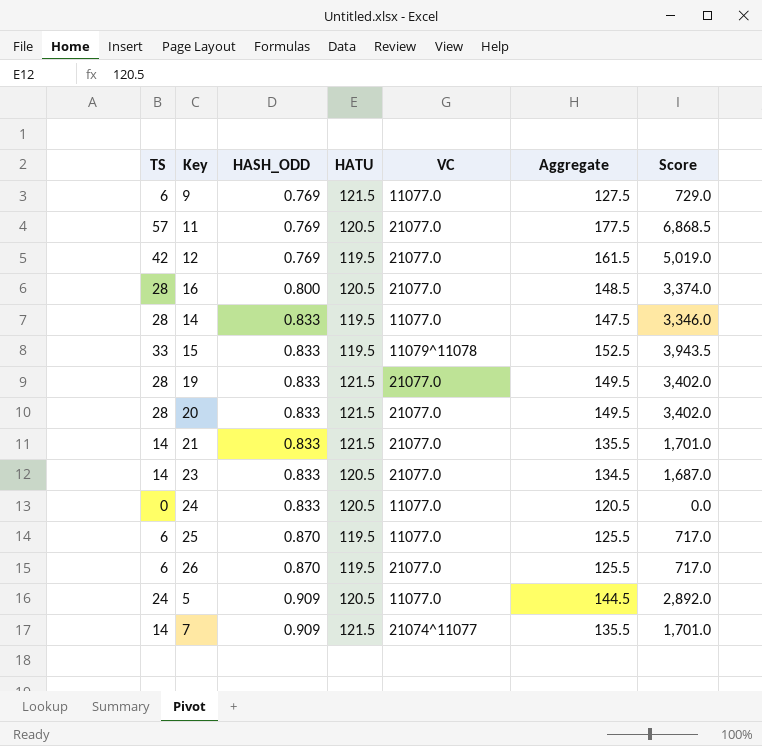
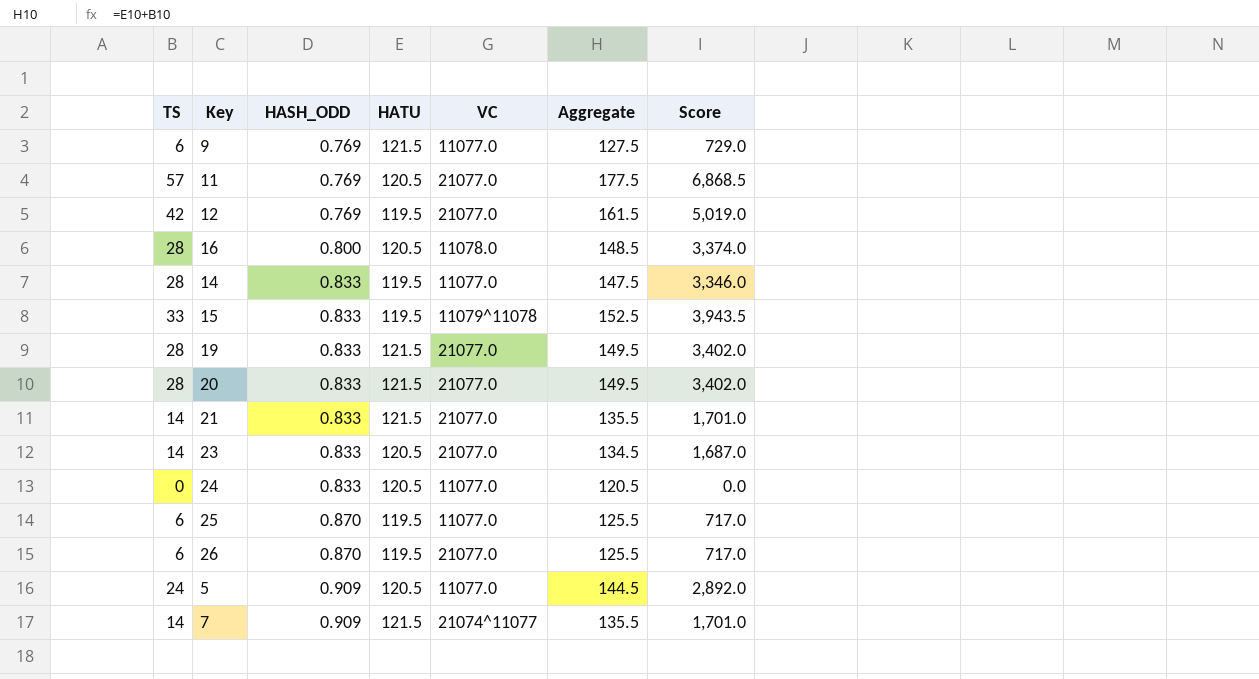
16 | VC: 21077.0 -> 11078.0

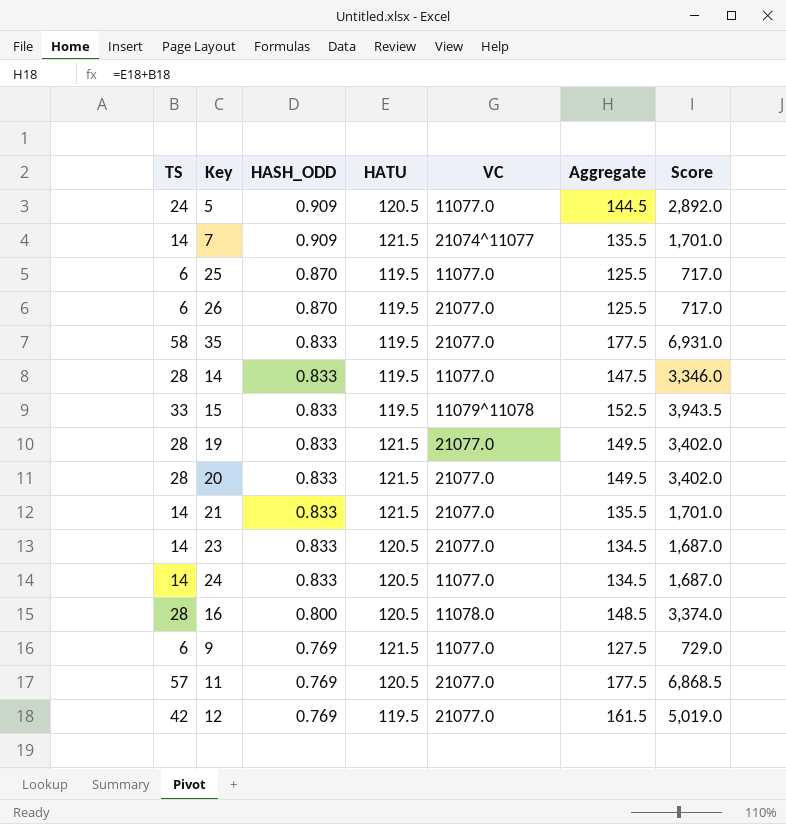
row order: HASH_ODD ascending -> HASH_ODD descending
row 35: none -> 58 | 0.833 | 119.5 | 21077.0 | 177.5 | 6,931.0
24 | TS: 0 -> 14
24 | Aggregate: 120.5 -> 134.5
24 | Score: 0.0 -> 1,687.0

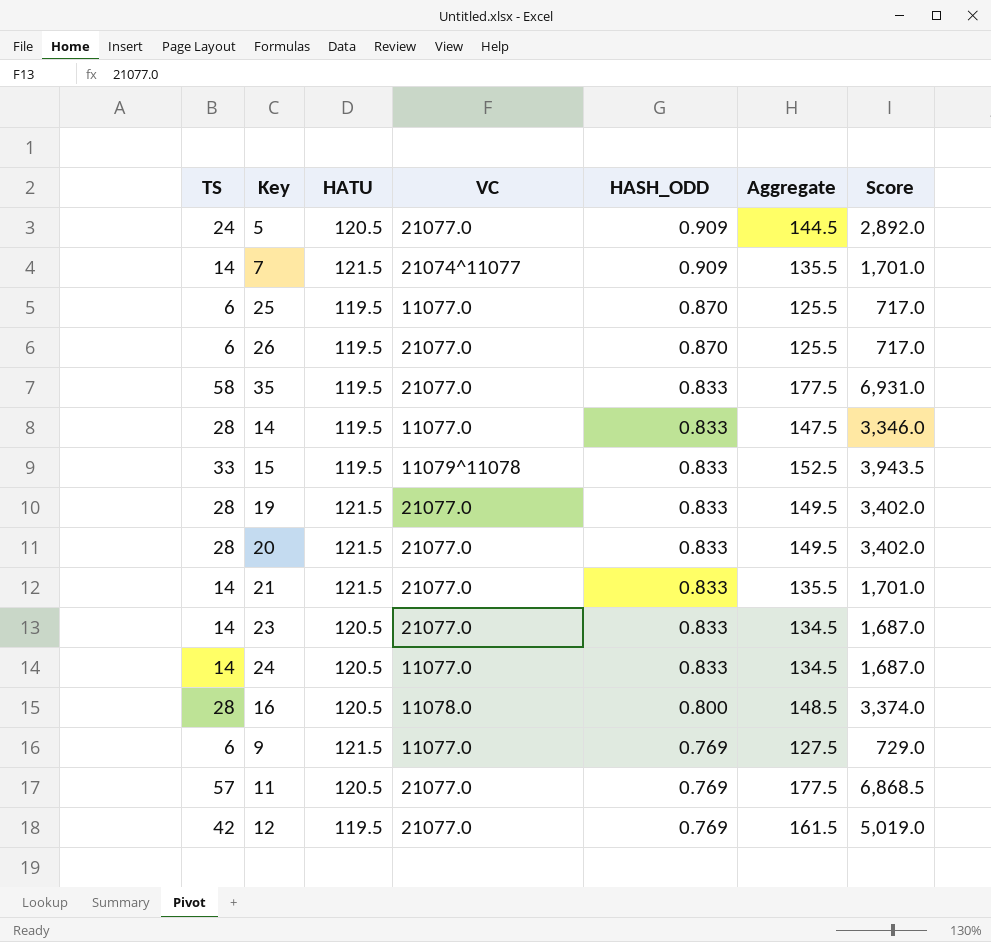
column HASH_ODD | position: 3 -> 5
5 | VC: 11077.0 -> 21077.0

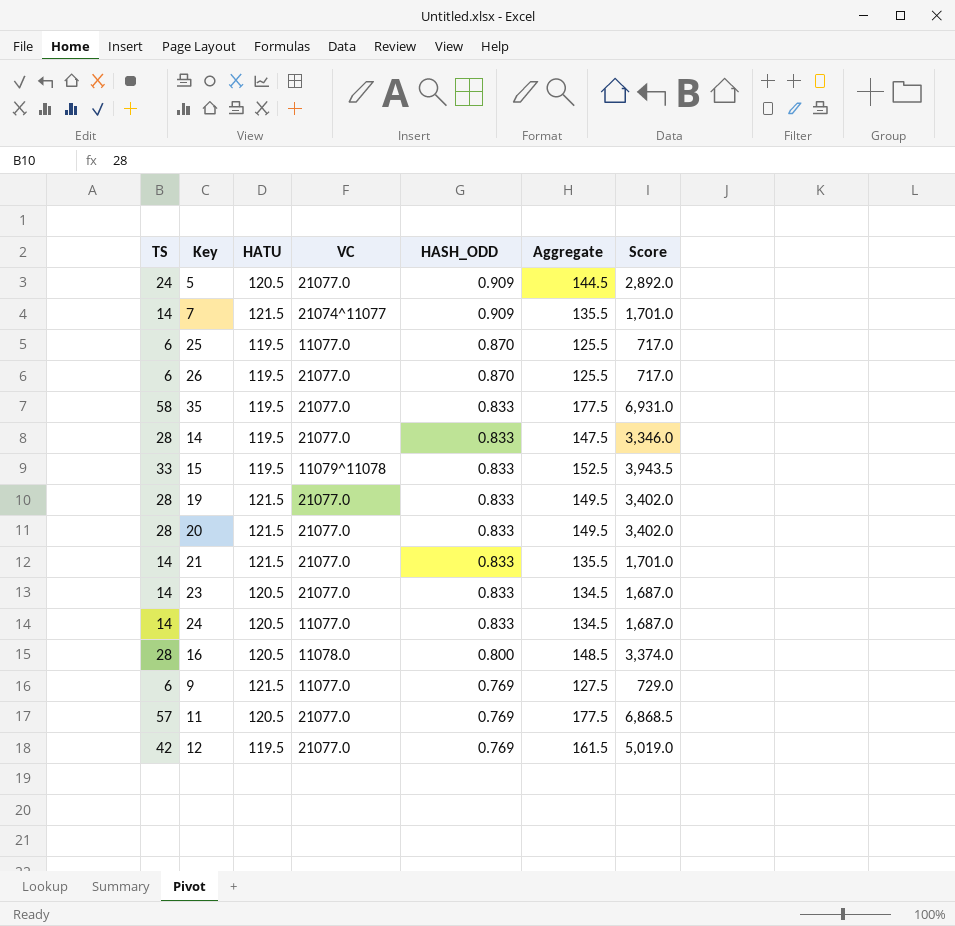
14 | VC: 11077.0 -> 21077.0

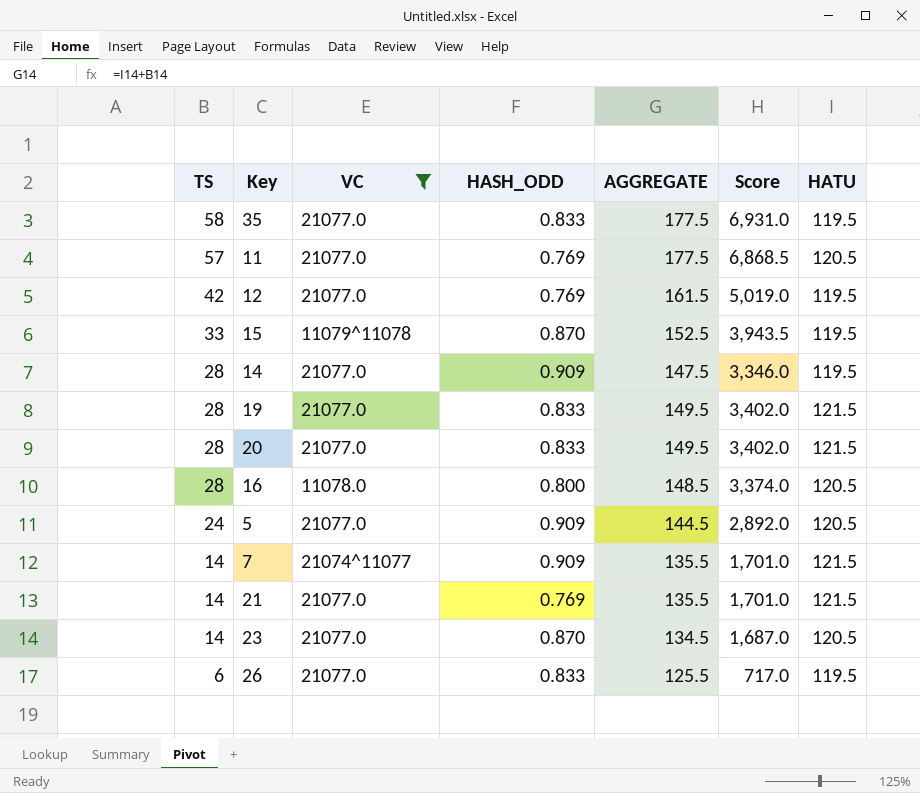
filter: none -> VC != 11077.0
row order: HASH_ODD descending -> TS descending
column name: Aggregate -> AGGREGATE
column HATU | position: 3 -> 7
15 | HASH_ODD: 0.833 -> 0.870
14 | HASH_ODD: 0.833 -> 0.909
21 | HASH_ODD: 0.833 -> 0.769
23 | HASH_ODD: 0.833 -> 0.870
26 | HASH_ODD: 0.870 -> 0.833

